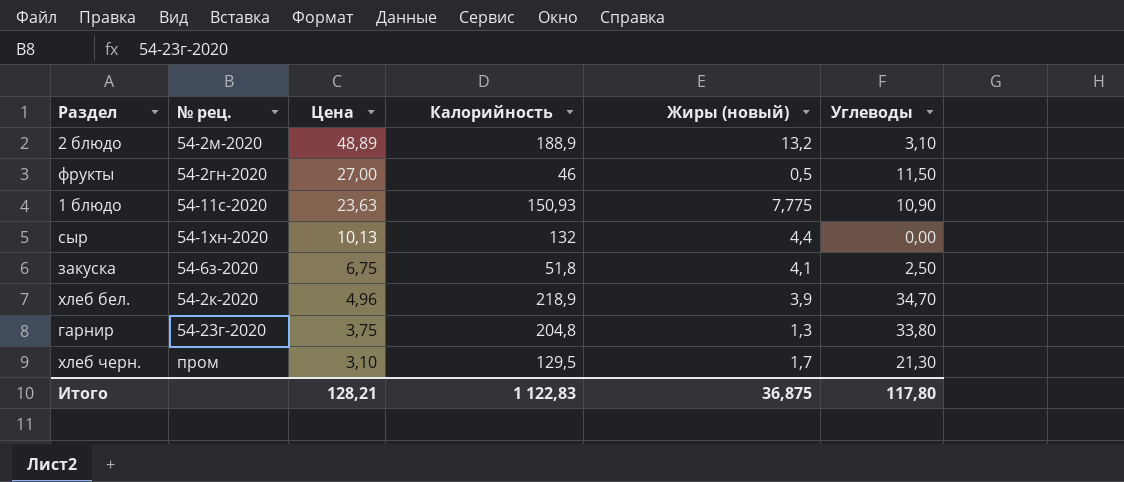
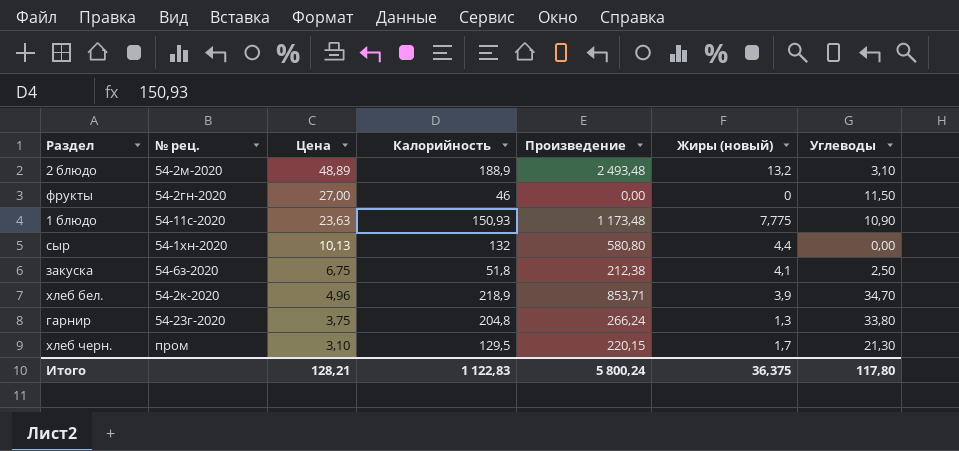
column Произведение | formula: none -> [Калорийность] * [Жиры (новый)]
фрукты | Жиры (новый): 0,5 -> 0
Итого | Жиры (новый): 36,875 -> 36,375

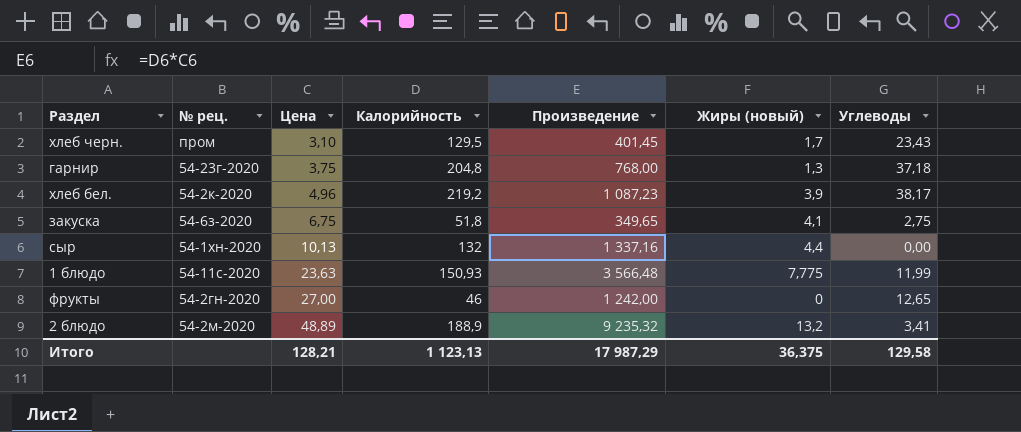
row order: Цена descending -> Цена ascending
column Произведение | formula: [Калорийность] * [Жиры (новый)] -> [Цена] * [Калорийность]
хлеб черн. | Углеводы: 21,30 -> 23,43
гарнир | Углеводы: 33,80 -> 37,18
хлеб бел. | Калорийность: 218,9 -> 219,2
хлеб бел. | Углеводы: 34,70 -> 38,17
закуска | Углеводы: 2,50 -> 2,75
1 блюдо | Углеводы: 10,90 -> 11,99
фрукты | Углеводы: 11,50 -> 12,65
2 блюдо | Углеводы: 3,10 -> 3,41
Итого | Калорийность: 1 122,83 -> 1 123,13
Итого | Произведение: 5 800,24 -> 17 987,29
Итого | Углеводы: 117,80 -> 129,58

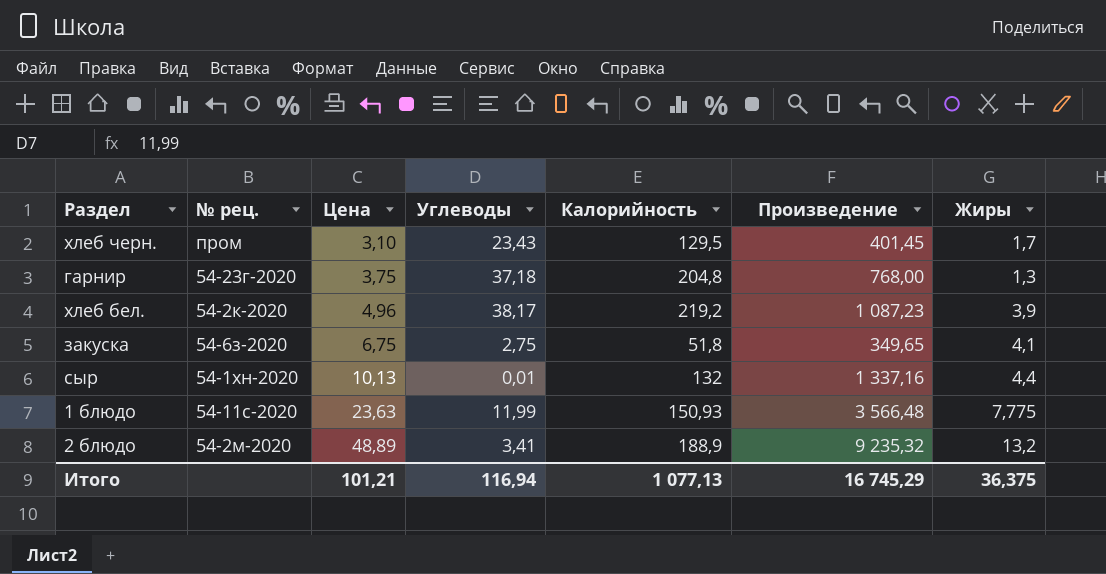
column Углеводы | position: 7 -> 4
column name: Жиры (новый) -> Жиры
row фрукты: 54-2гн-2020 | 27,00 | 46 | 1 242,00 | 0 | 12,65 -> none
сыр | Углеводы: 0,00 -> 0,01
Итого | Цена: 128,21 -> 101,21
Итого | Углеводы: 129,58 -> 116,94
Итого | Калорийность: 1 123,13 -> 1 077,13
Итого | Произведение: 17 987,29 -> 16 745,29

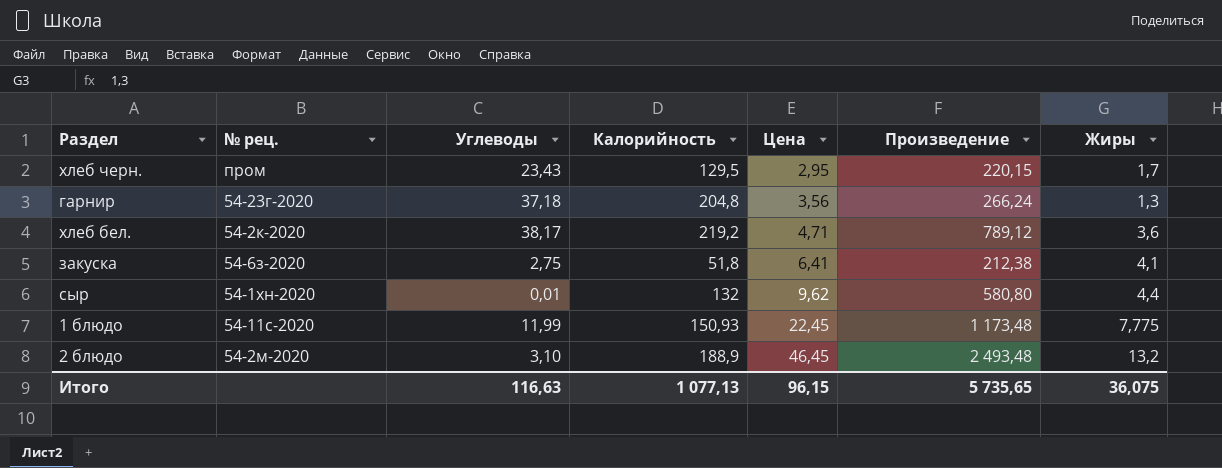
column Цена | position: 3 -> 5
column Произведение | formula: [Цена] * [Калорийность] -> [Калорийность] * [Жиры]
хлеб черн. | Цена: 3,10 -> 2,95
гарнир | Цена: 3,75 -> 3,56
хлеб бел. | Цена: 4,96 -> 4,71
хлеб бел. | Жиры: 3,9 -> 3,6
закуска | Цена: 6,75 -> 6,41
сыр | Цена: 10,13 -> 9,62
1 блюдо | Цена: 23,63 -> 22,45
2 блюдо | Углеводы: 3,41 -> 3,10
2 блюдо | Цена: 48,89 -> 46,45
Итого | Углеводы: 116,94 -> 116,63
Итого | Цена: 101,21 -> 96,15
Итого | Произведение: 16 745,29 -> 5 735,65
Итого | Жиры: 36,375 -> 36,075

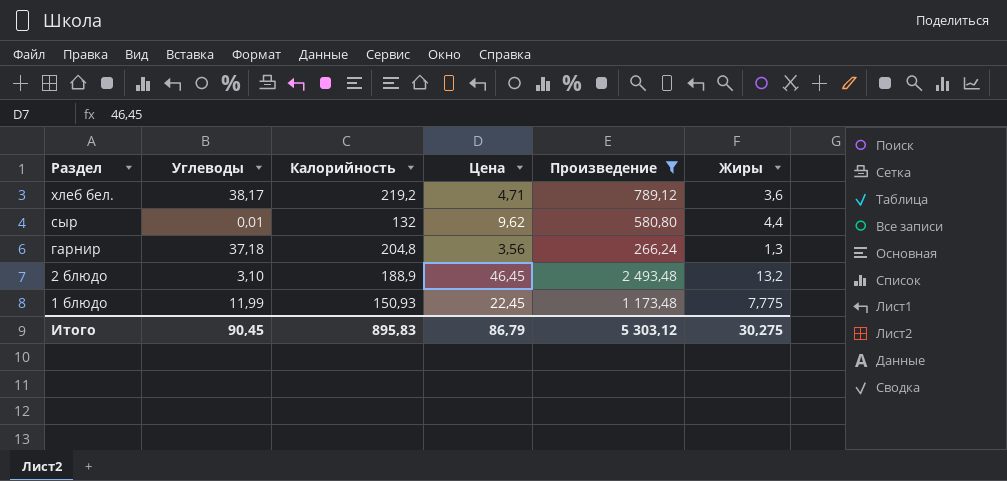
filter: none -> Произведение >= 266,24
row order: Цена ascending -> Раздел descending
column № рец. | position: 2 -> none
Итого | Углеводы: 116,63 -> 90,45
Итого | Калорийность: 1 077,13 -> 895,83
Итого | Цена: 96,15 -> 86,79
Итого | Произведение: 5 735,65 -> 5 303,12
Итого | Жиры: 36,075 -> 30,275

